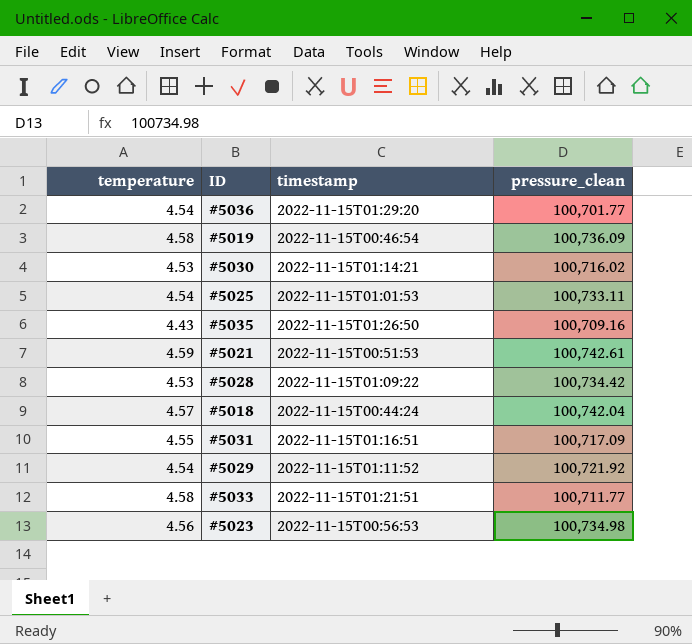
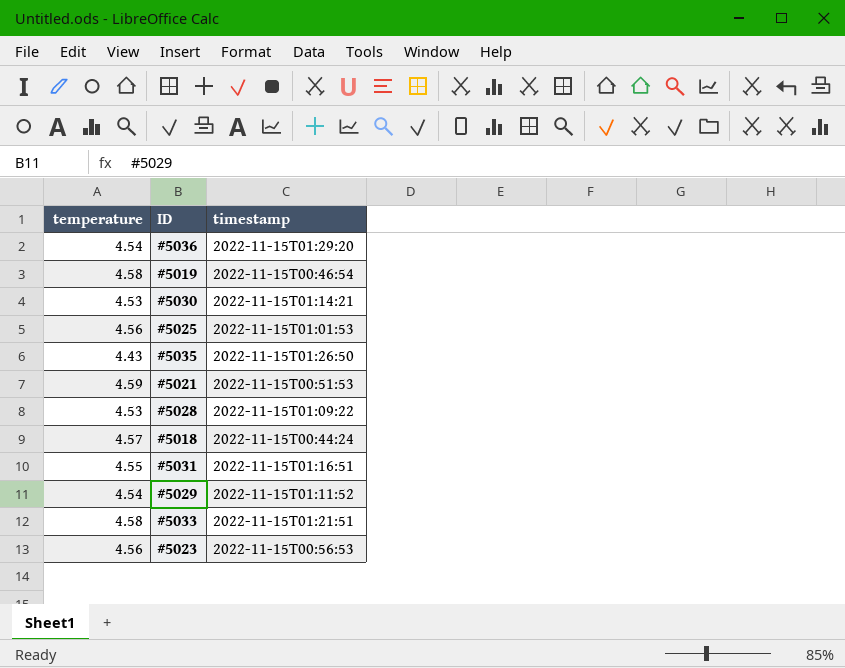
column pressure_clean | position: 4 -> none
#5025 | temperature: 4.54 -> 4.56

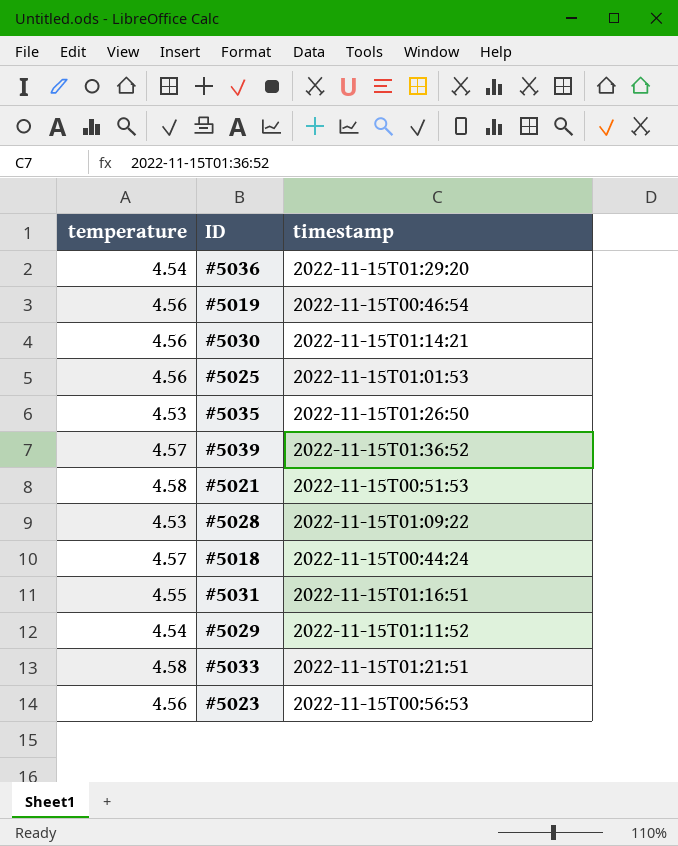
#5019 | temperature: 4.58 -> 4.56
#5030 | temperature: 4.53 -> 4.56
#5035 | temperature: 4.43 -> 4.53
row #5039: none -> 4.57 | 2022-11-15T01:36:52
#5021 | temperature: 4.59 -> 4.58

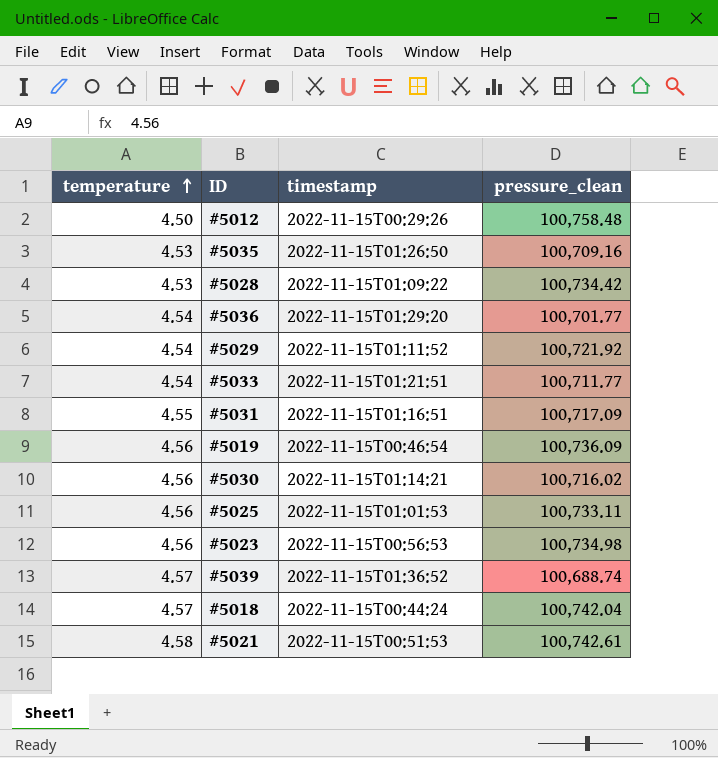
row order: none -> temperature ascending
column pressure_clean | position: none -> 4
row #5012: none -> 4.50 | 2022-11-15T00:29:26 | 100,758.48
#5033 | temperature: 4.58 -> 4.54

